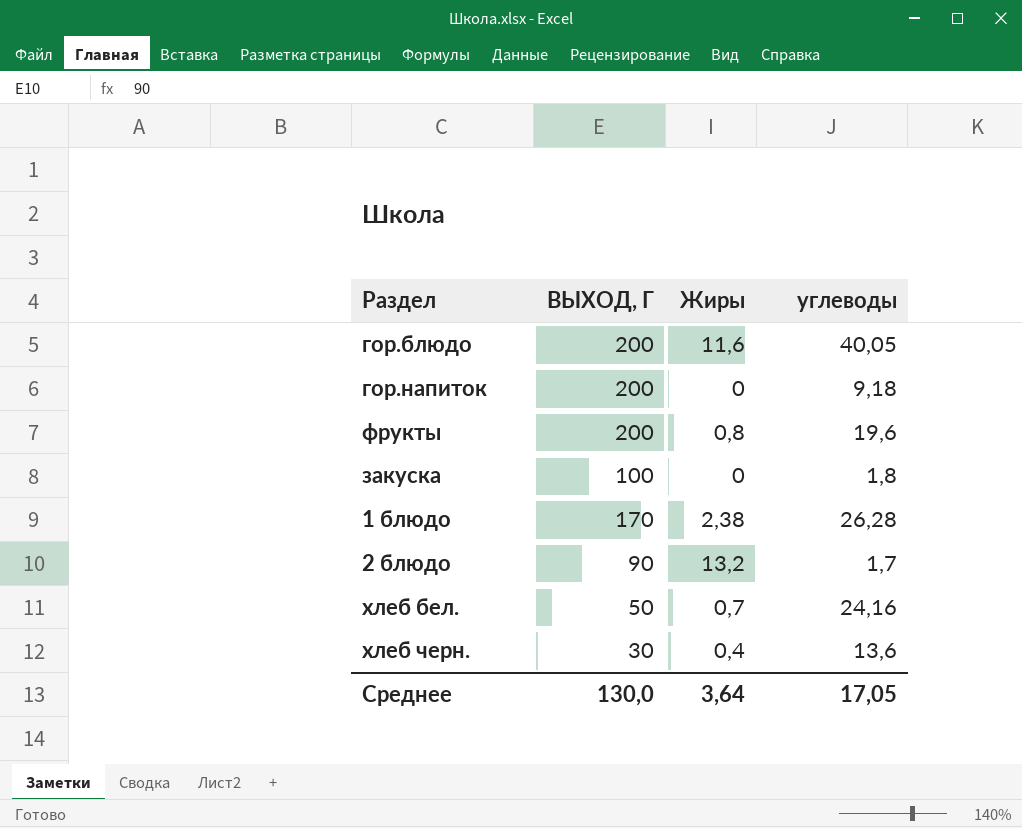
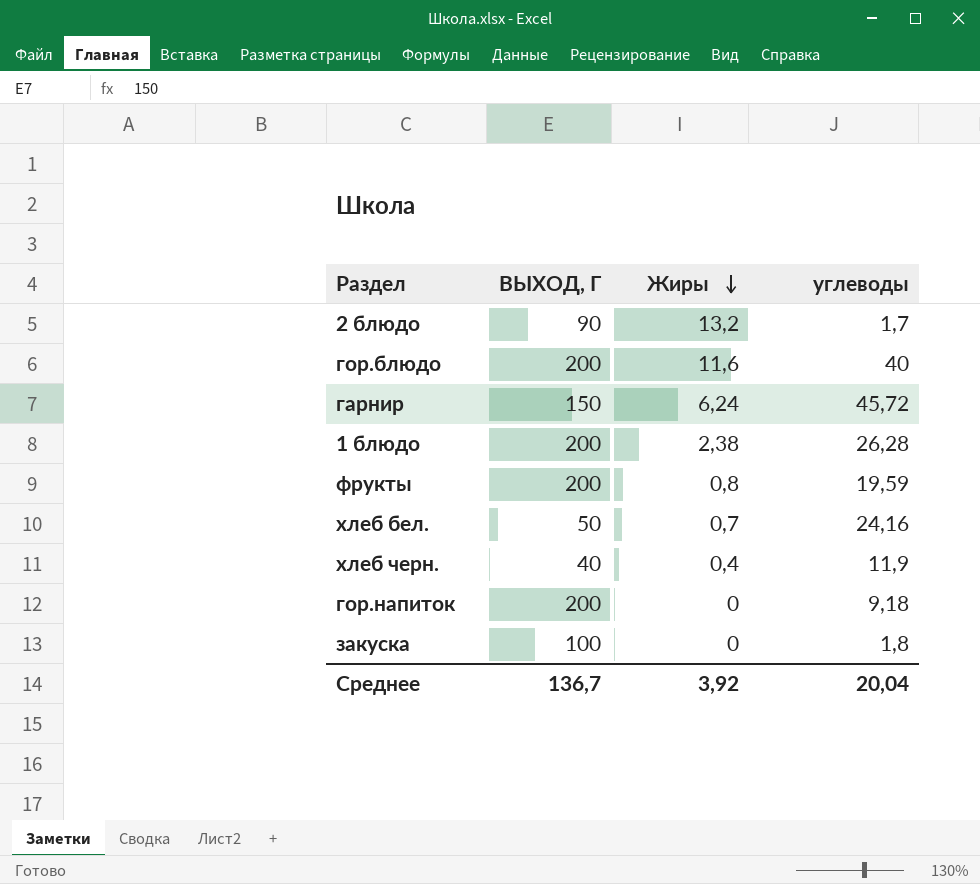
row order: none -> Жиры descending
гор.блюдо | углеводы: 40,05 -> 40
row гарнир: none -> 150 | 6,24 | 45,72
1 блюдо | ВЫХОД, Г: 170 -> 200
фрукты | углеводы: 19,6 -> 19,59
хлеб черн. | ВЫХОД, Г: 30 -> 40
хлеб черн. | углеводы: 13,6 -> 11,9
Среднее | ВЫХОД, Г: 130,0 -> 136,7
Среднее | Жиры: 3,64 -> 3,92
Среднее | углеводы: 17,05 -> 20,04

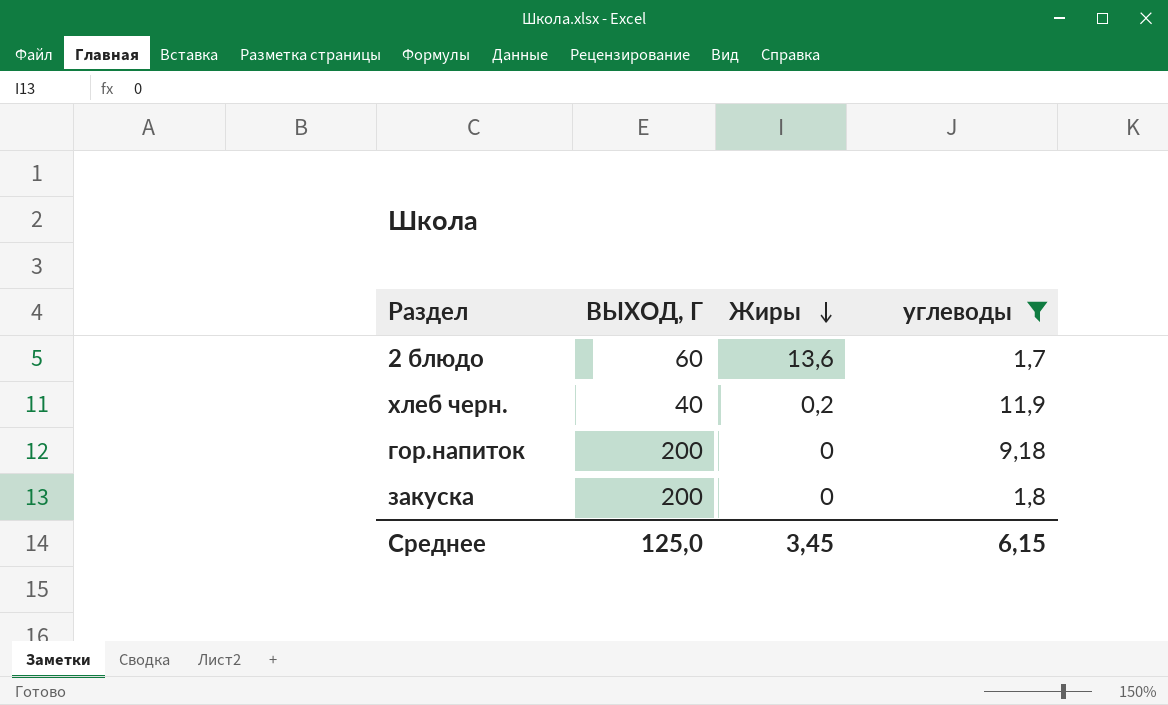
filter: none -> углеводы <= 11,9
2 блюдо | ВЫХОД, Г: 90 -> 60
2 блюдо | Жиры: 13,2 -> 13,6
хлеб черн. | Жиры: 0,4 -> 0,2
закуска | ВЫХОД, Г: 100 -> 200
Среднее | ВЫХОД, Г: 136,7 -> 125,0
Среднее | Жиры: 3,92 -> 3,45
Среднее | углеводы: 20,04 -> 6,15

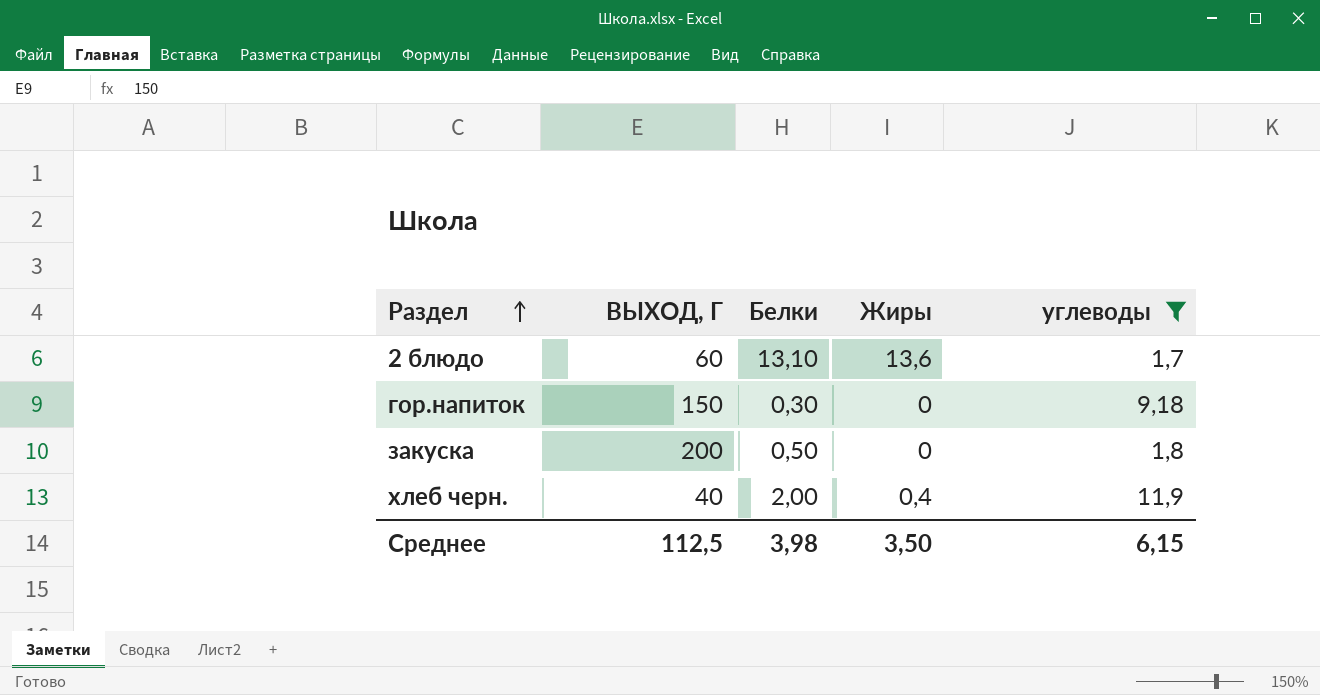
row order: Жиры descending -> Раздел ascending
column Белки | position: none -> 3
гор.напиток | ВЫХОД, Г: 200 -> 150
хлеб черн. | Жиры: 0,2 -> 0,4
Среднее | ВЫХОД, Г: 125,0 -> 112,5
Среднее | Жиры: 3,45 -> 3,50

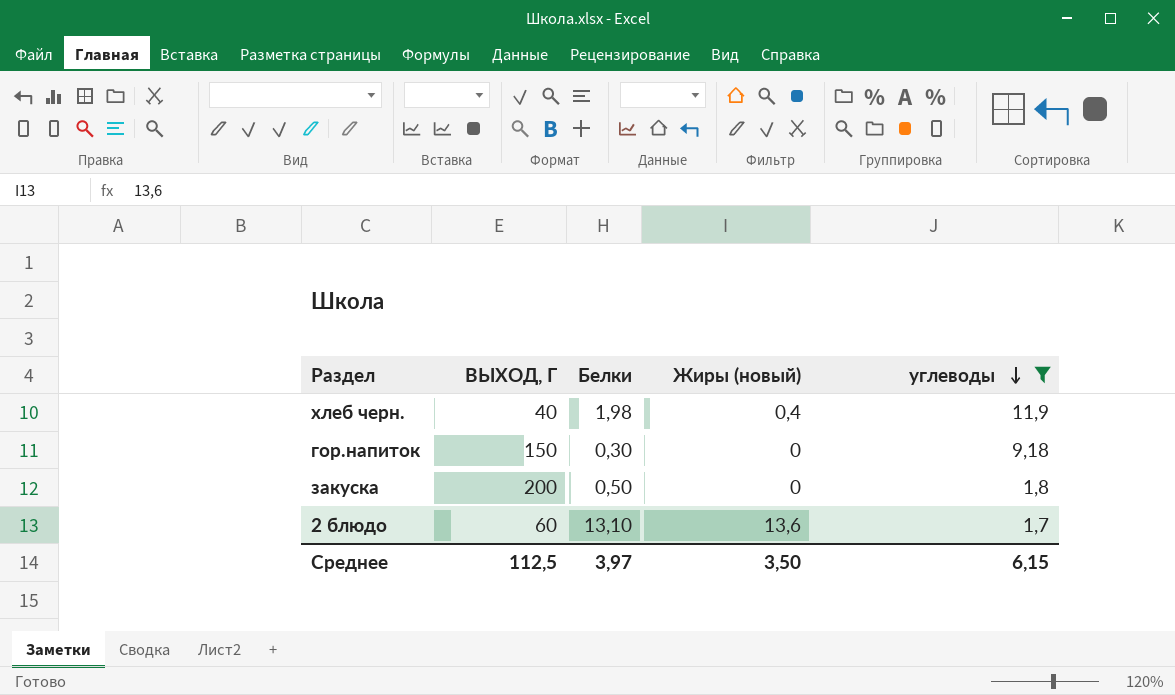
row order: Раздел ascending -> углеводы descending
column name: Жиры -> Жиры (новый)
хлеб черн. | Белки: 2,00 -> 1,98
Среднее | Белки: 3,98 -> 3,97

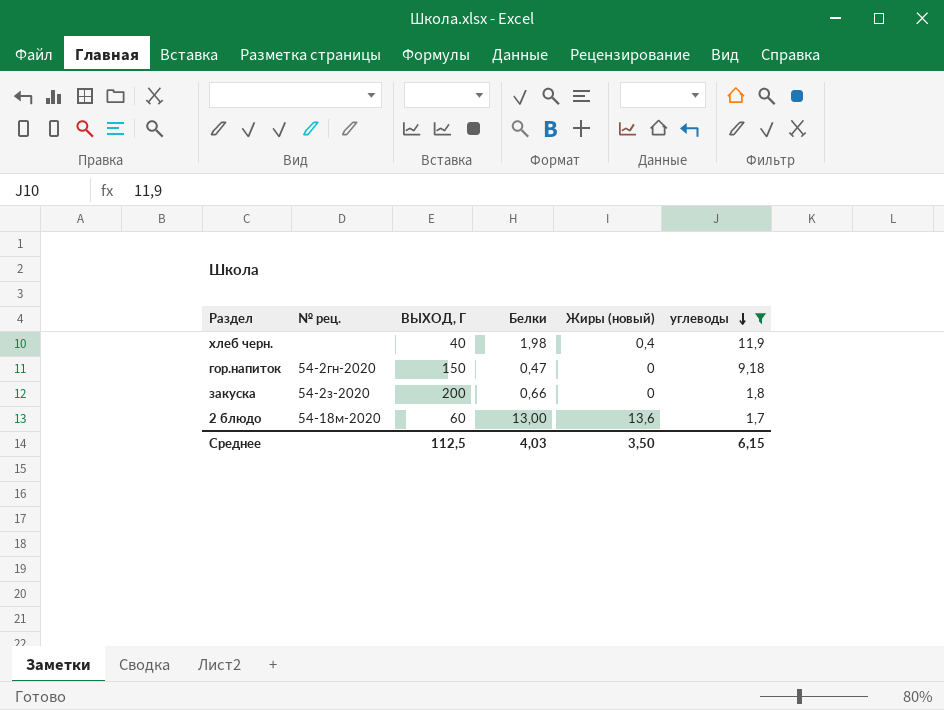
column № рец. | position: none -> 2
гор.напиток | Белки: 0,30 -> 0,47
закуска | Белки: 0,50 -> 0,66
2 блюдо | Белки: 13,10 -> 13,00
Среднее | Белки: 3,97 -> 4,03

